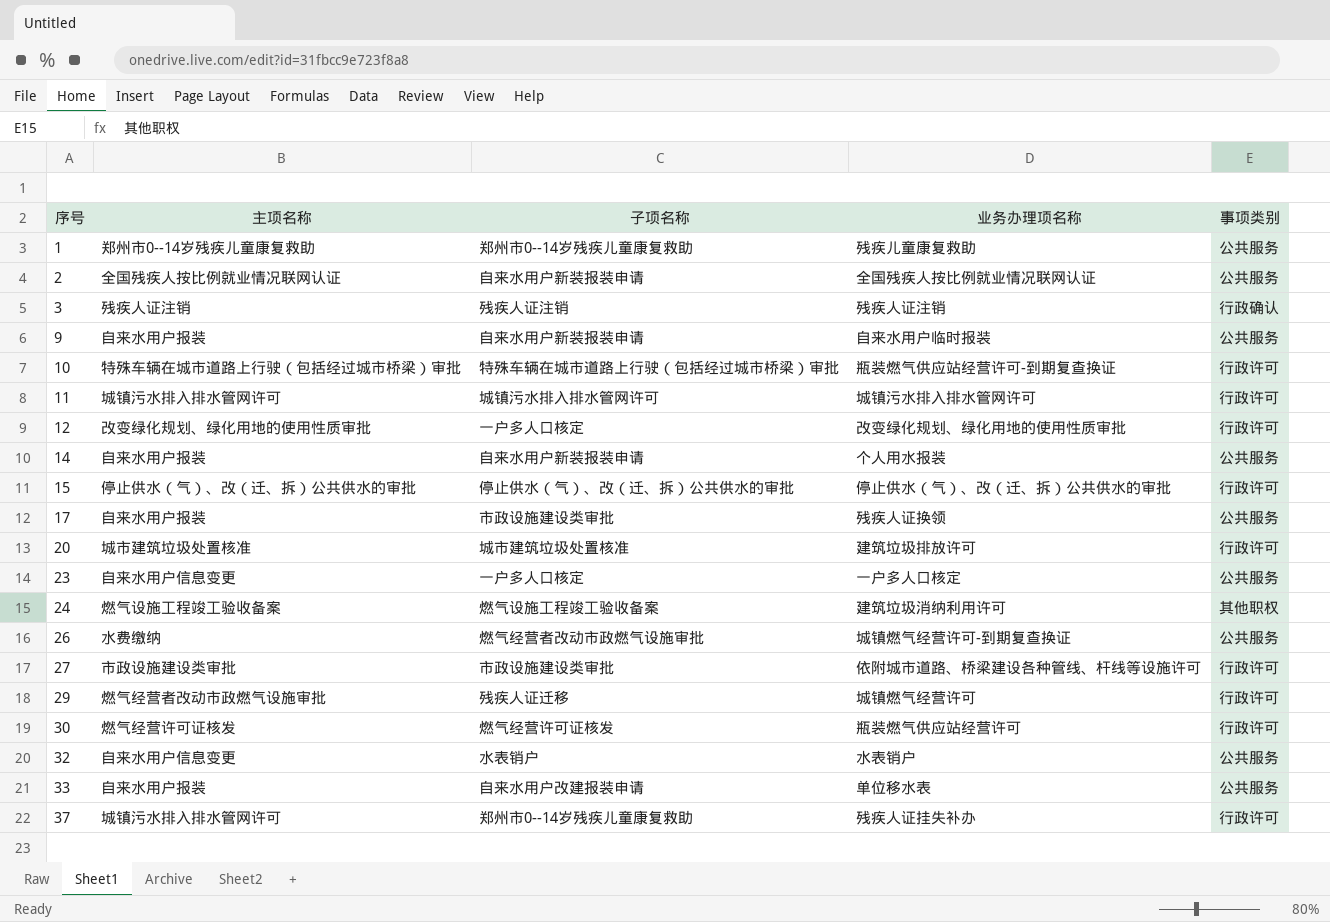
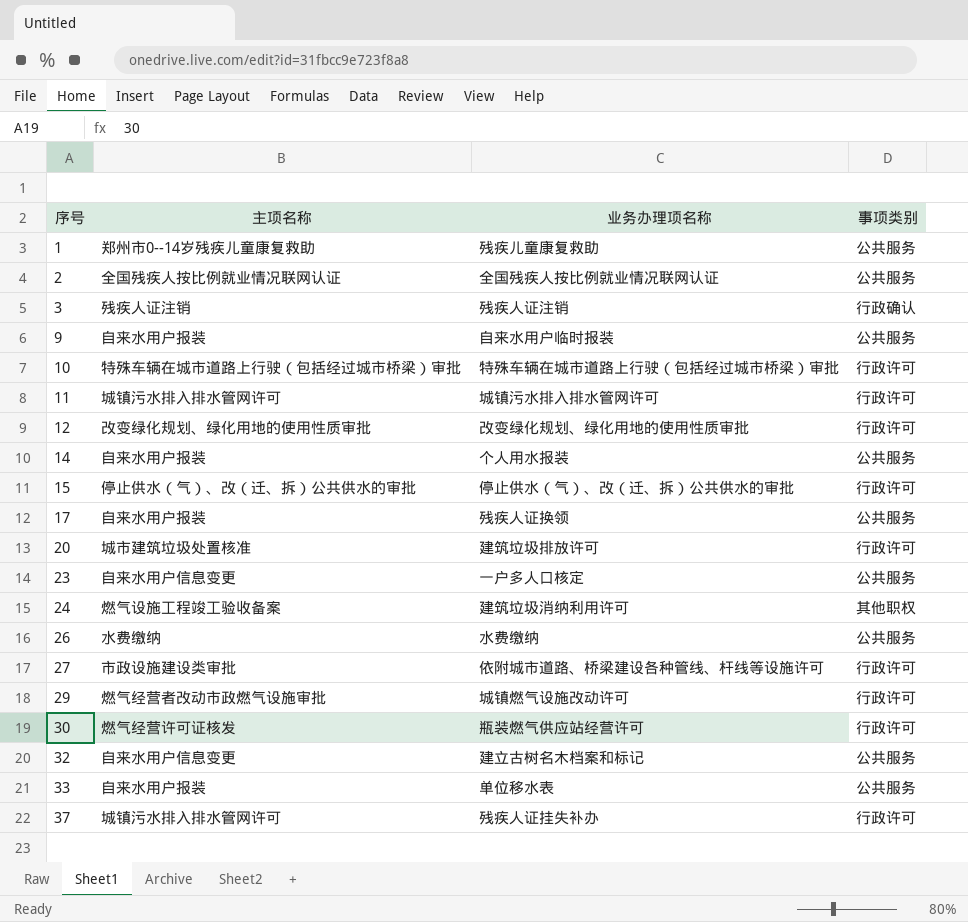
column 子项名称 | position: 3 -> none
10 | 业务办理项名称: 瓶装燃气供应站经营许可-到期复查换证 -> 特殊车辆在城市道路上行驶（包括经过城市桥梁）审批
26 | 业务办理项名称: 城镇燃气经营许可-到期复查换证 -> 水费缴纳
29 | 业务办理项名称: 城镇燃气经营许可 -> 城镇燃气设施改动许可
32 | 业务办理项名称: 水表销户 -> 建立古树名木档案和标记

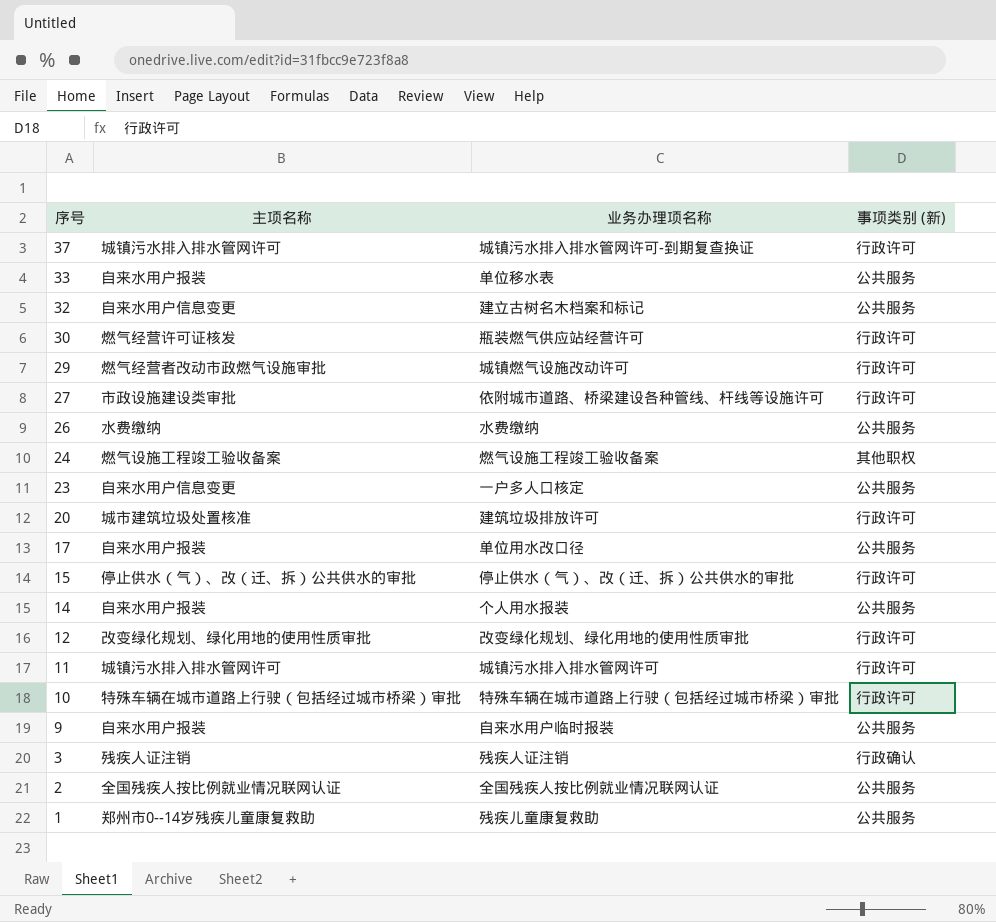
row order: 序号 ascending -> 序号 descending
column name: 事项类别 -> 事项类别 (新)
37 | 业务办理项名称: 残疾人证挂失补办 -> 城镇污水排入排水管网许可-到期复查换证
24 | 业务办理项名称: 建筑垃圾消纳利用许可 -> 燃气设施工程竣工验收备案
17 | 业务办理项名称: 残疾人证换领 -> 单位用水改口径

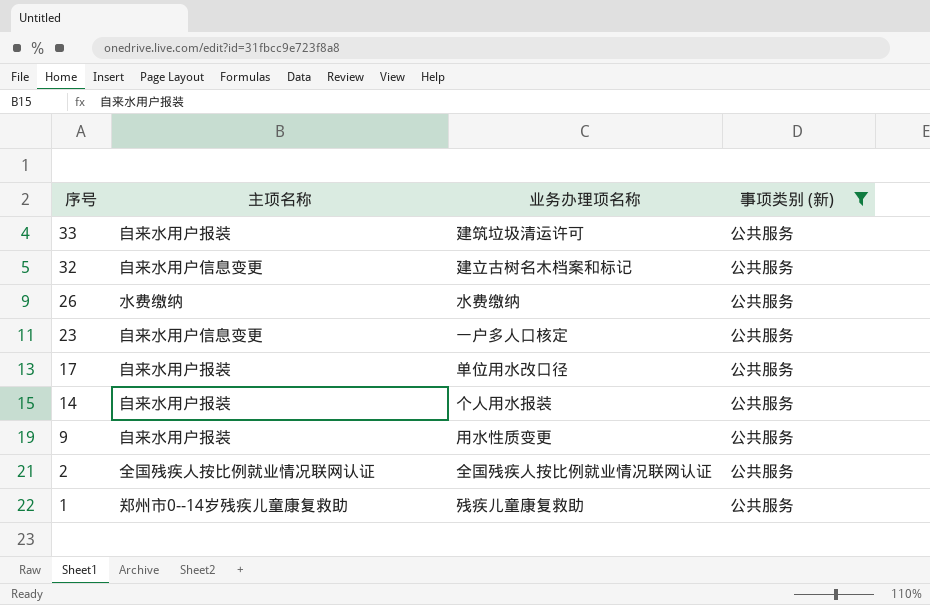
filter: none -> 事项类别 (新) = 公共服务
33 | 业务办理项名称: 单位移水表 -> 建筑垃圾清运许可
9 | 业务办理项名称: 自来水用户临时报装 -> 用水性质变更

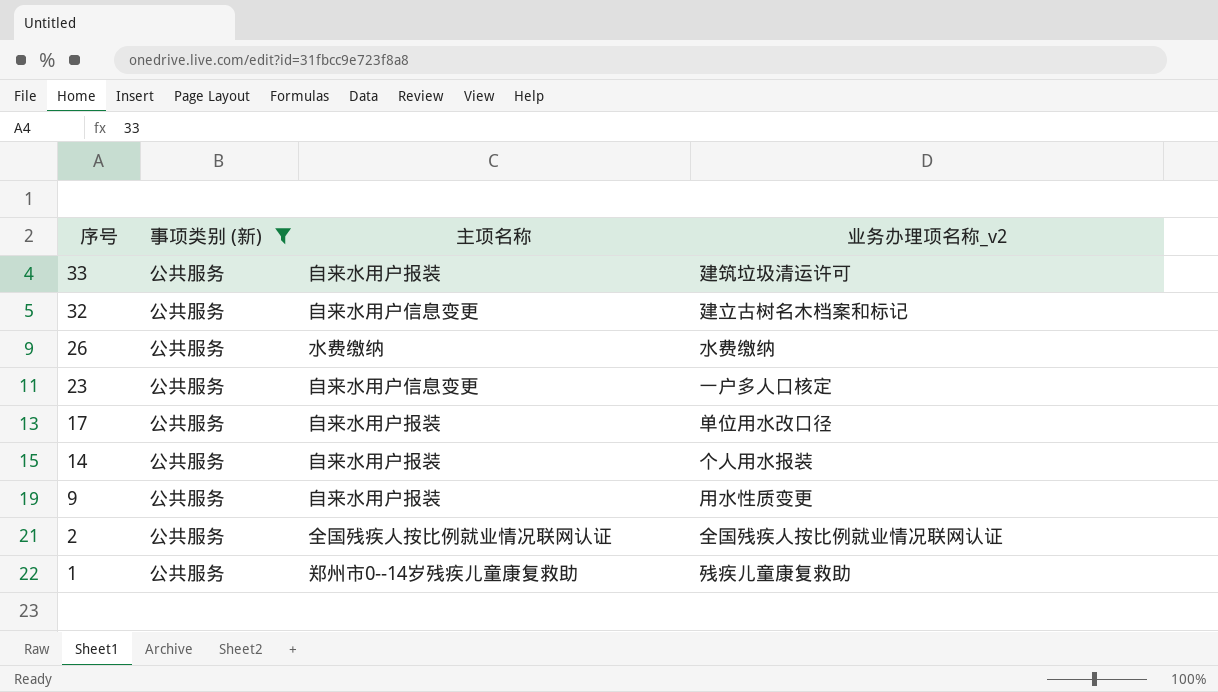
column 事项类别 (新) | position: 4 -> 2
column name: 业务办理项名称 -> 业务办理项名称_v2

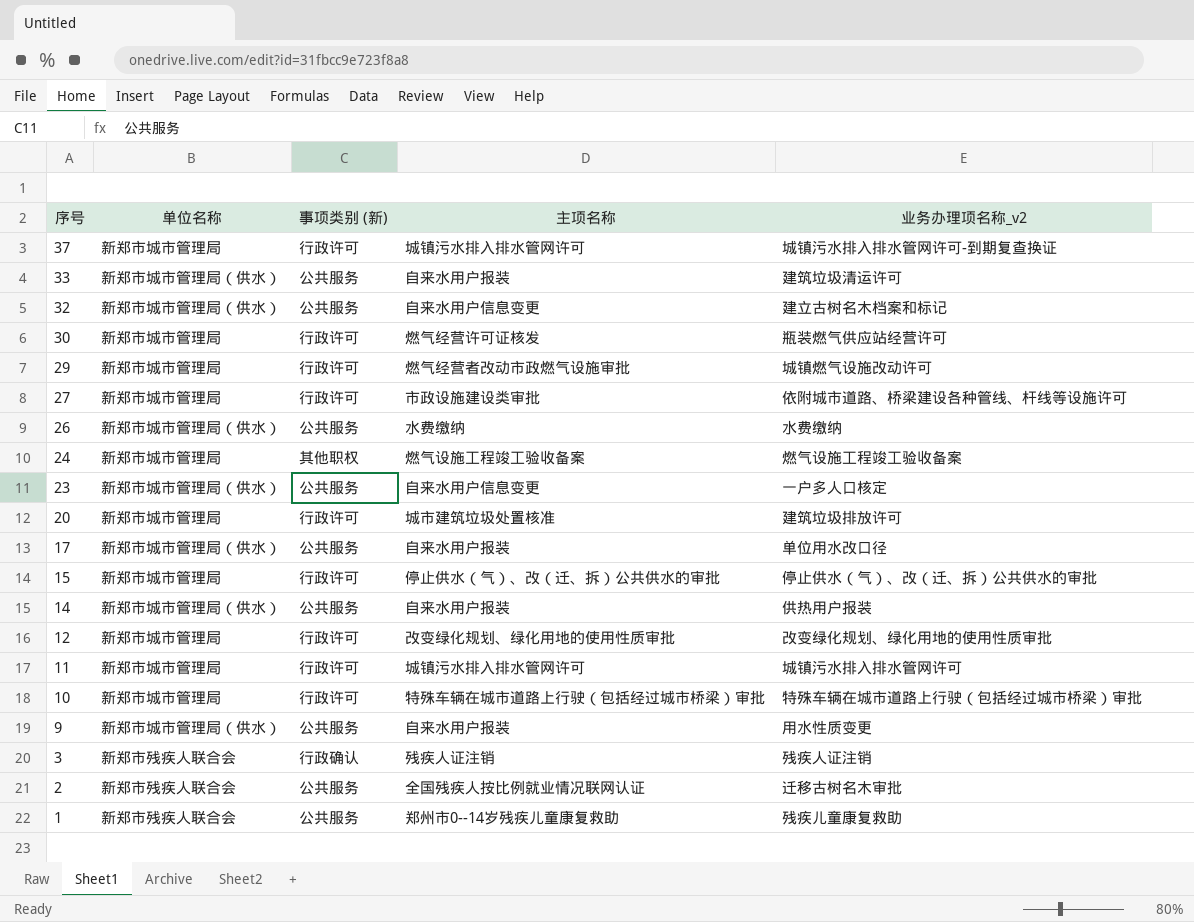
filter: 事项类别 (新) = 公共服务 -> none
column 单位名称 | position: none -> 2
14 | 业务办理项名称_v2: 个人用水报装 -> 供热用户报装
2 | 业务办理项名称_v2: 全国残疾人按比例就业情况联网认证 -> 迁移古树名木审批

